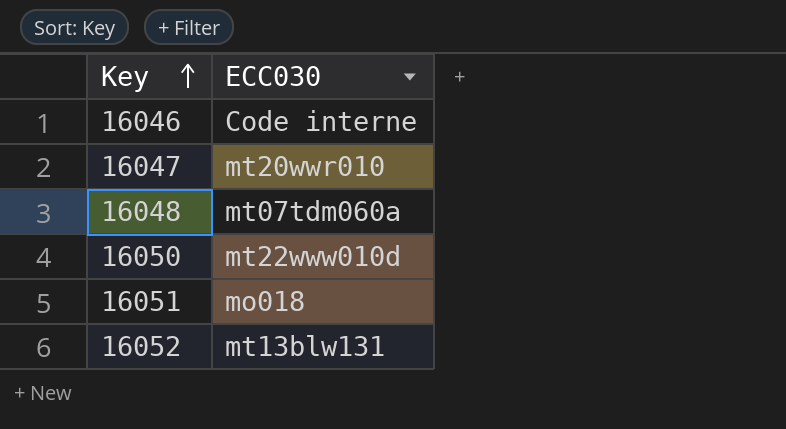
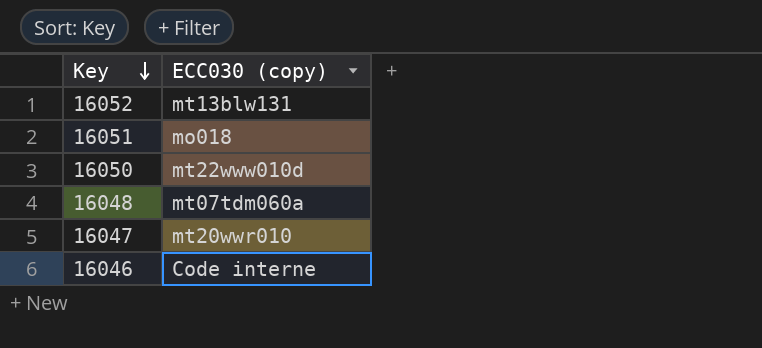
row order: Key ascending -> Key descending
column name: ECC030 -> ECC030 (copy)

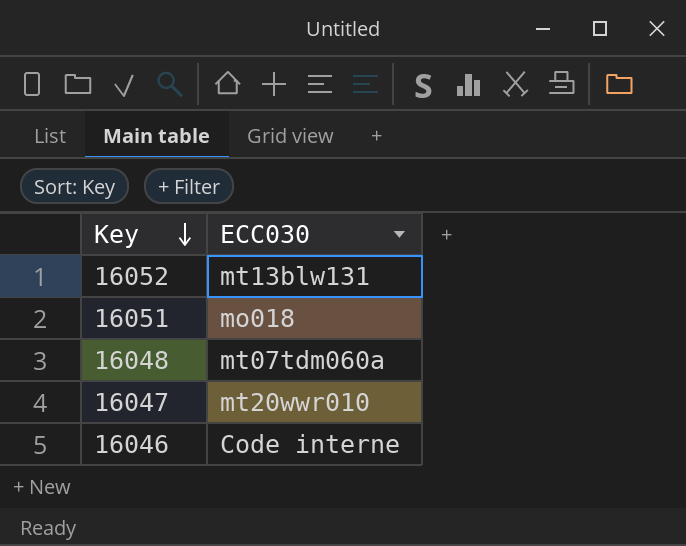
column name: ECC030 (copy) -> ECC030
row 16050: mt22www010d -> none

